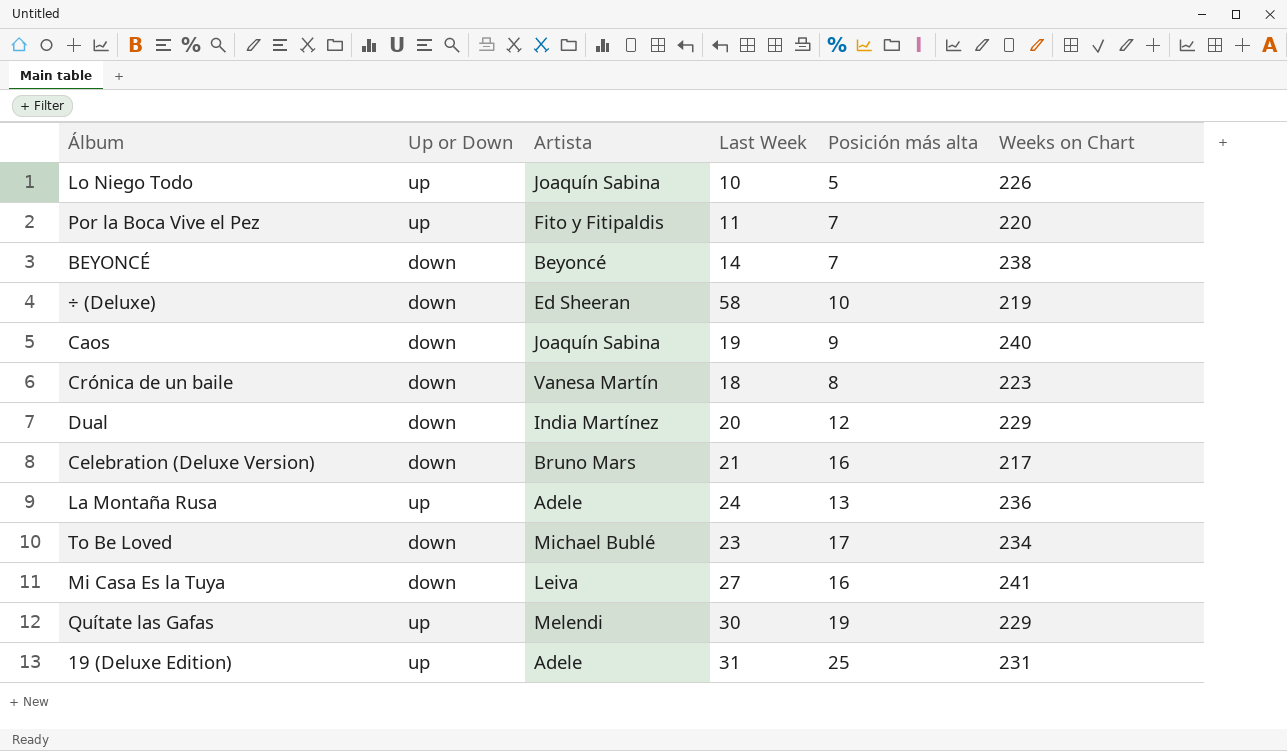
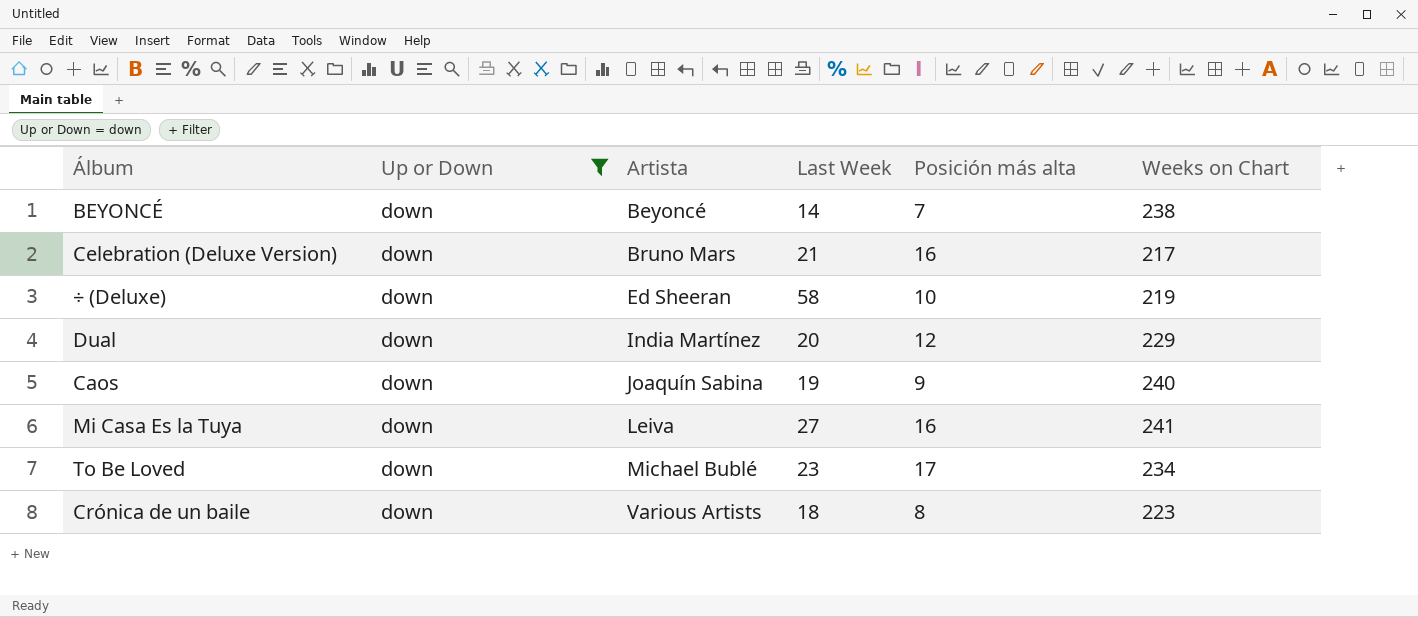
filter: none -> Up or Down = down
row order: none -> Artista ascending
Crónica de un baile | Artista: Vanesa Martín -> Various Artists

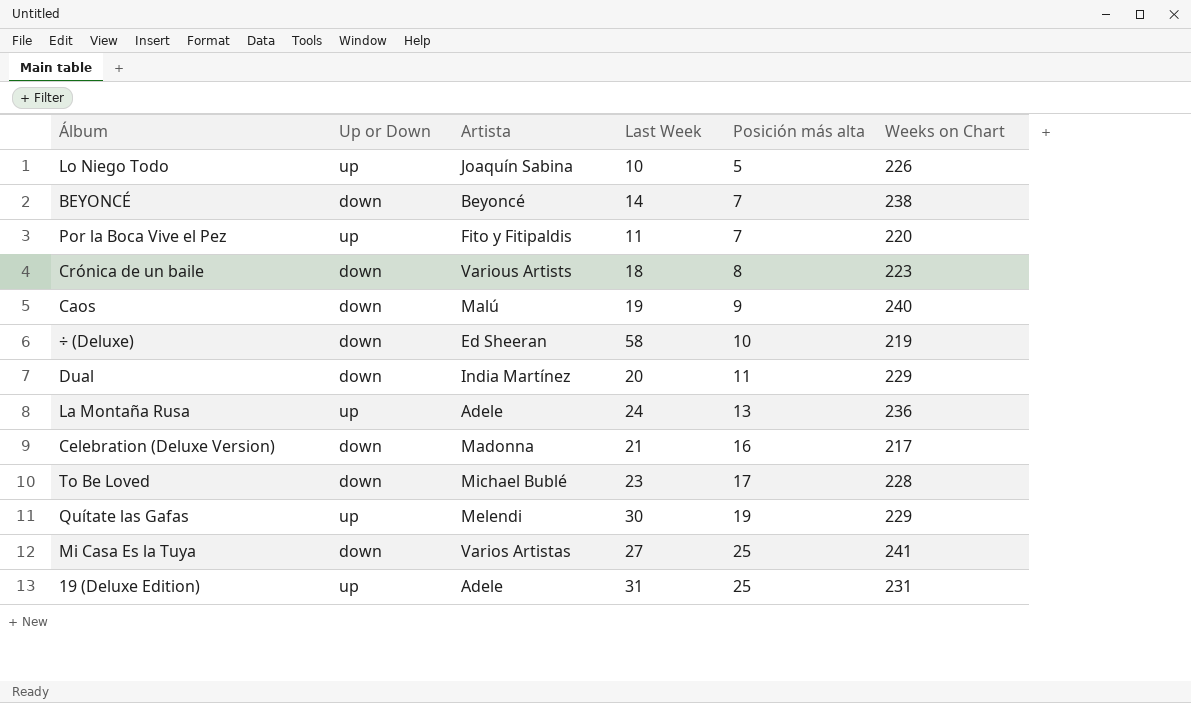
filter: Up or Down = down -> none
row order: Artista ascending -> Posición más alta ascending
Caos | Artista: Joaquín Sabina -> Malú
Dual | Posición más alta: 12 -> 11
Celebration (Deluxe Version) | Artista: Bruno Mars -> Madonna
To Be Loved | Weeks on Chart: 234 -> 228
Mi Casa Es la Tuya | Artista: Leiva -> Varios Artistas
Mi Casa Es la Tuya | Posición más alta: 16 -> 25

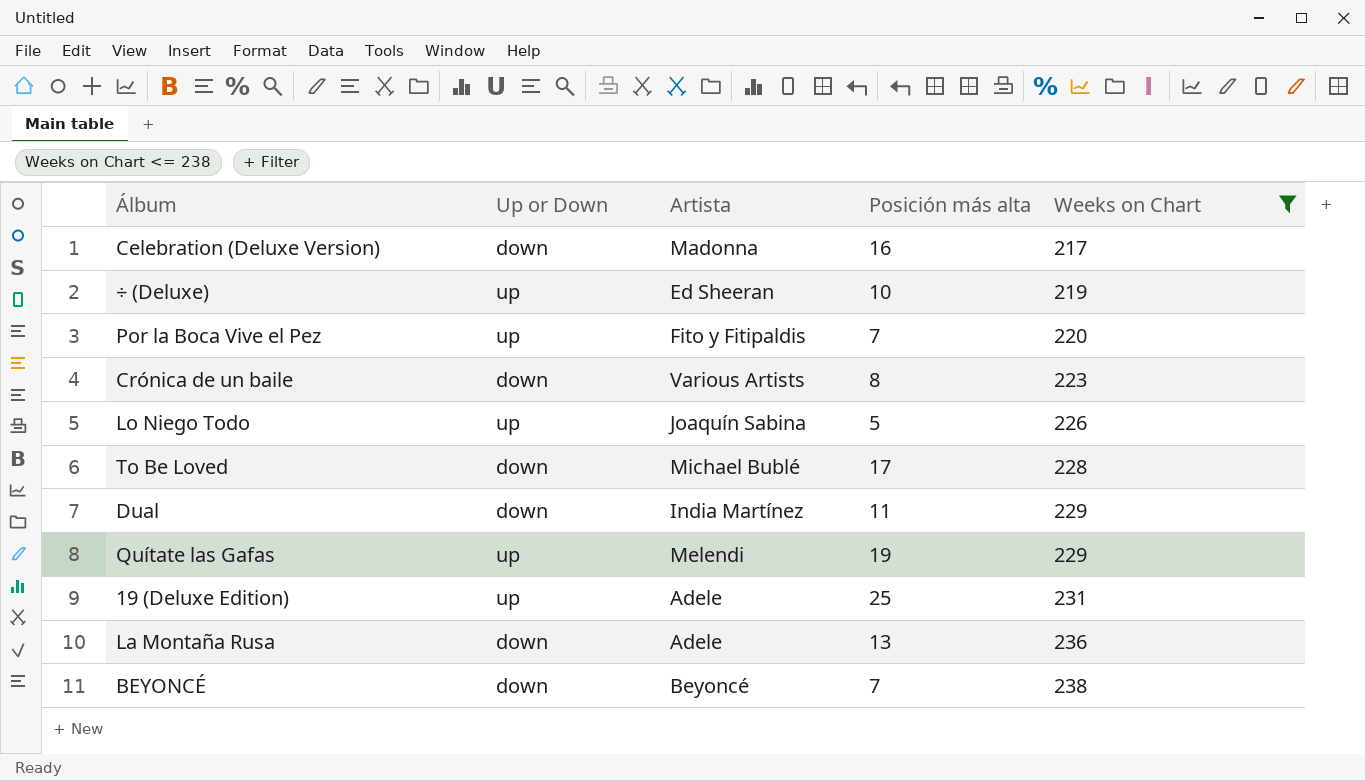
filter: none -> Weeks on Chart <= 238
row order: Posición más alta ascending -> Weeks on Chart ascending
column Last Week | position: 4 -> none
÷ (Deluxe) | Up or Down: down -> up
La Montaña Rusa | Up or Down: up -> down

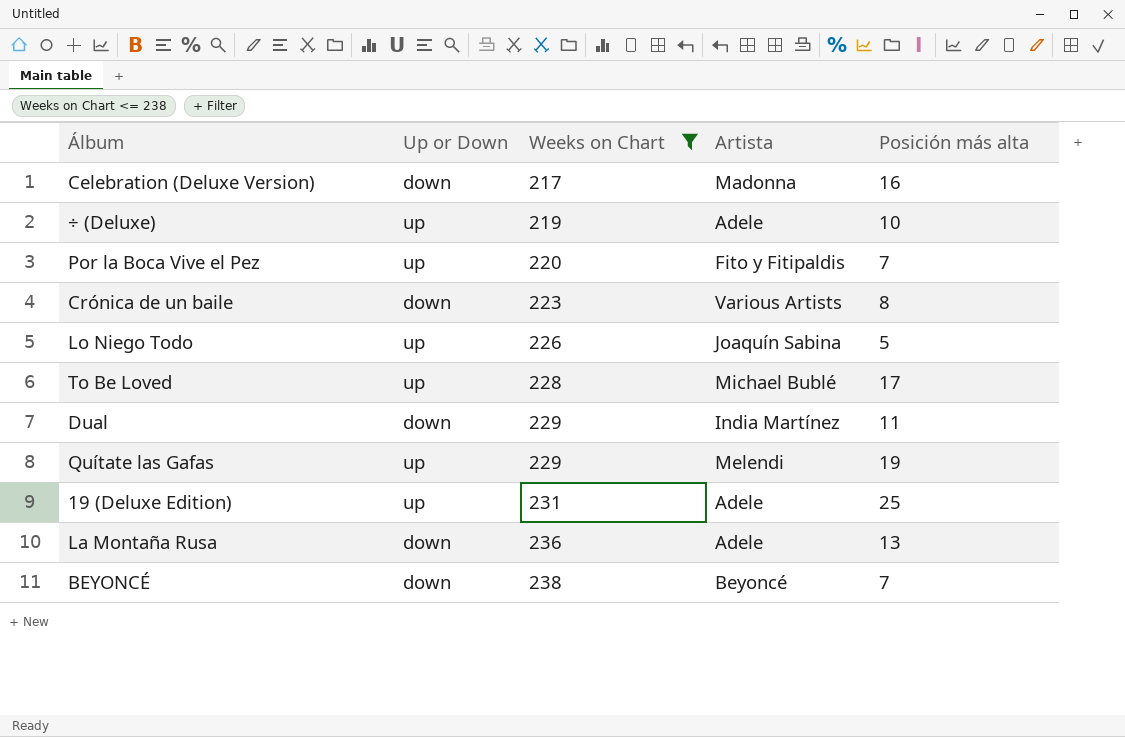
column Weeks on Chart | position: 5 -> 3
÷ (Deluxe) | Artista: Ed Sheeran -> Adele
To Be Loved | Up or Down: down -> up

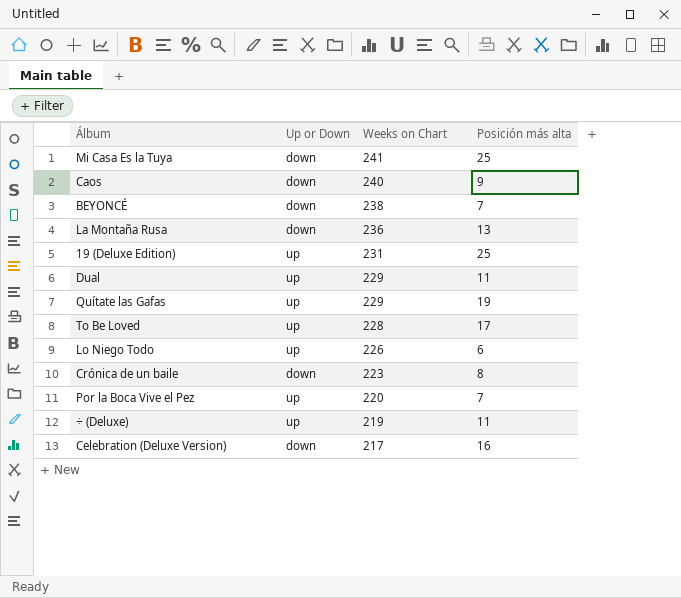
filter: Weeks on Chart <= 238 -> none
row order: Weeks on Chart ascending -> Weeks on Chart descending
column Artista | position: 4 -> none
Dual | Up or Down: down -> up
Lo Niego Todo | Posición más alta: 5 -> 6
÷ (Deluxe) | Posición más alta: 10 -> 11

